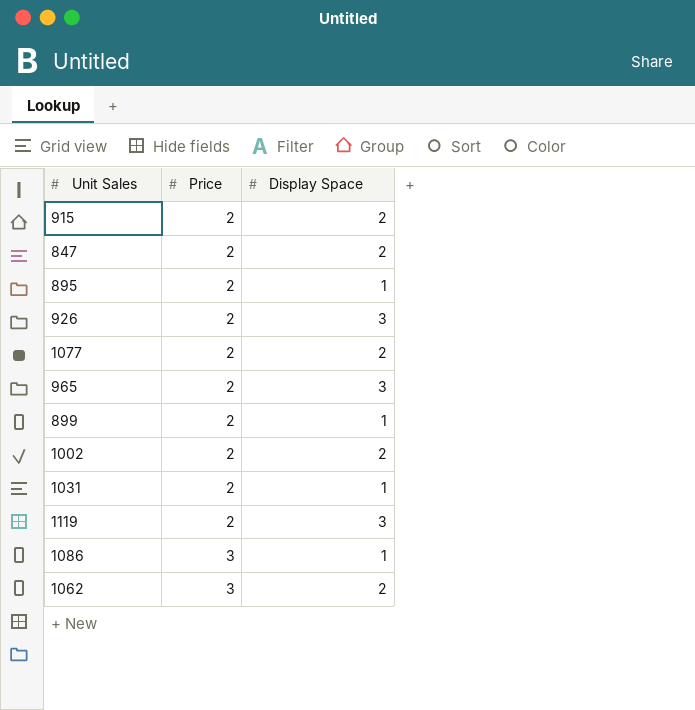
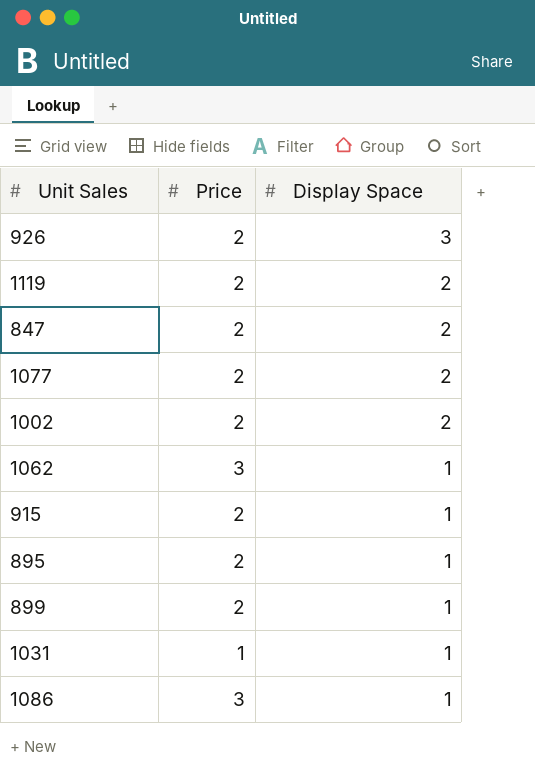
row order: Price ascending -> Display Space descending
row 965: 2 | 3 -> none
1119 | Display Space: 3 -> 2
1062 | Display Space: 2 -> 1
915 | Display Space: 2 -> 1
1031 | Price: 2 -> 1

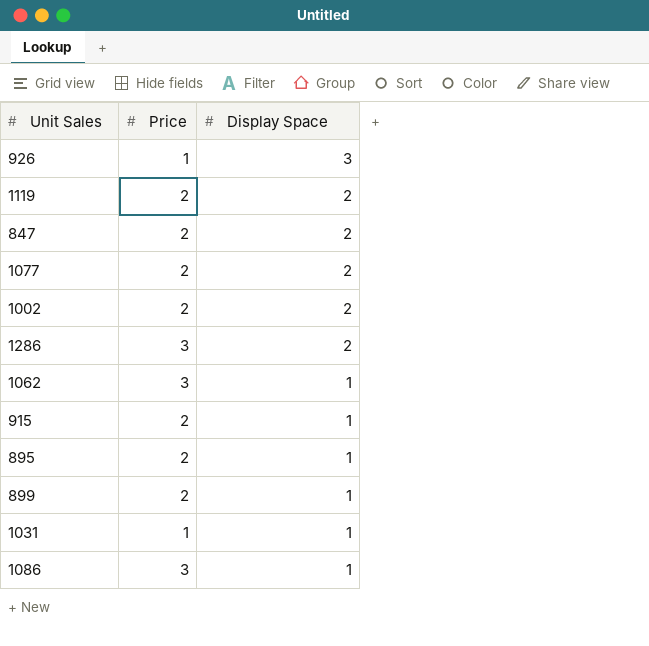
926 | Price: 2 -> 1
row 1286: none -> 3 | 2

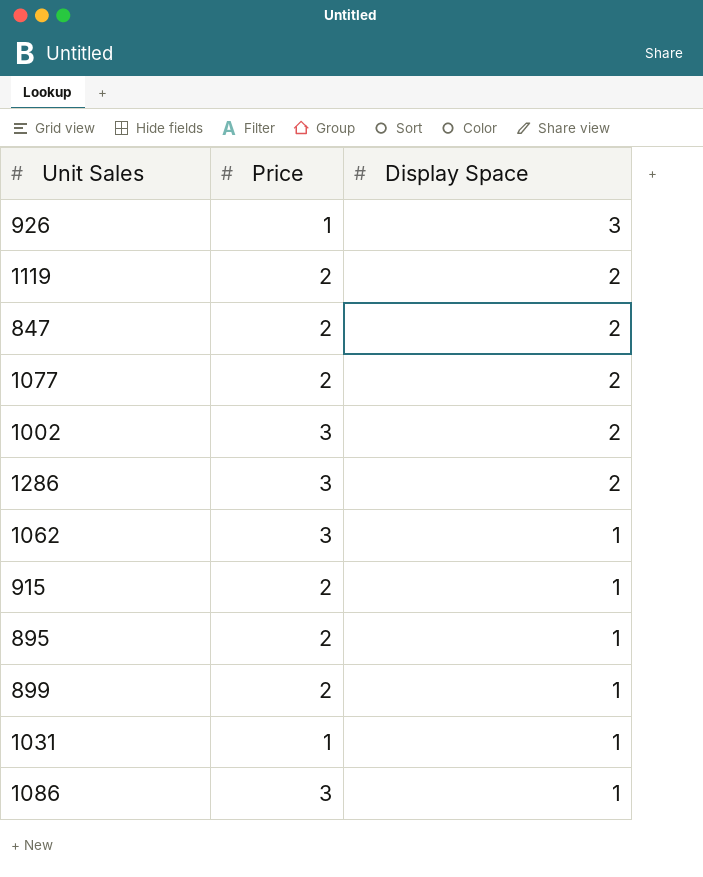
1002 | Price: 2 -> 3

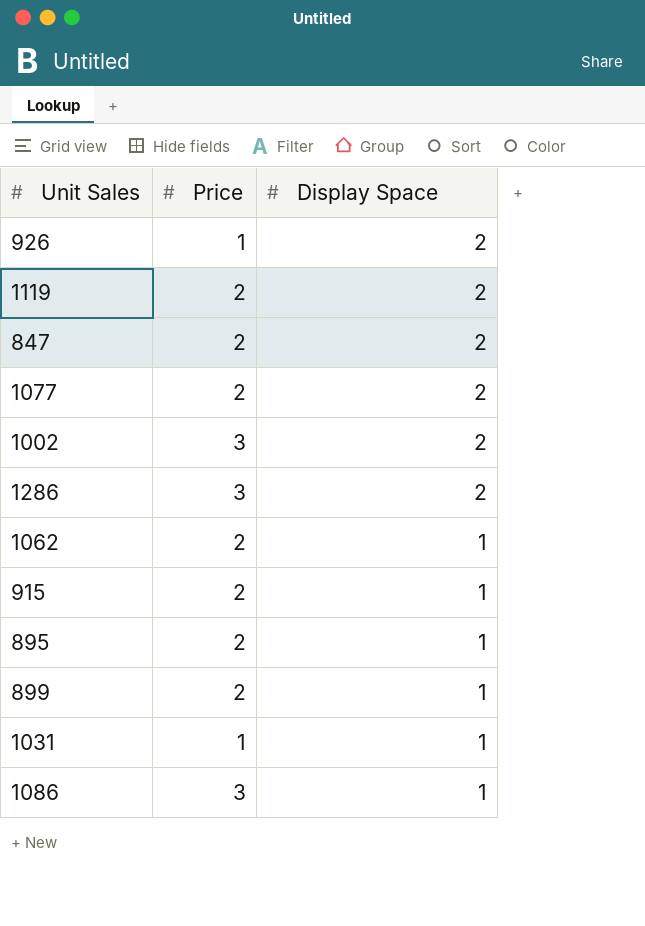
926 | Display Space: 3 -> 2
1062 | Price: 3 -> 2

